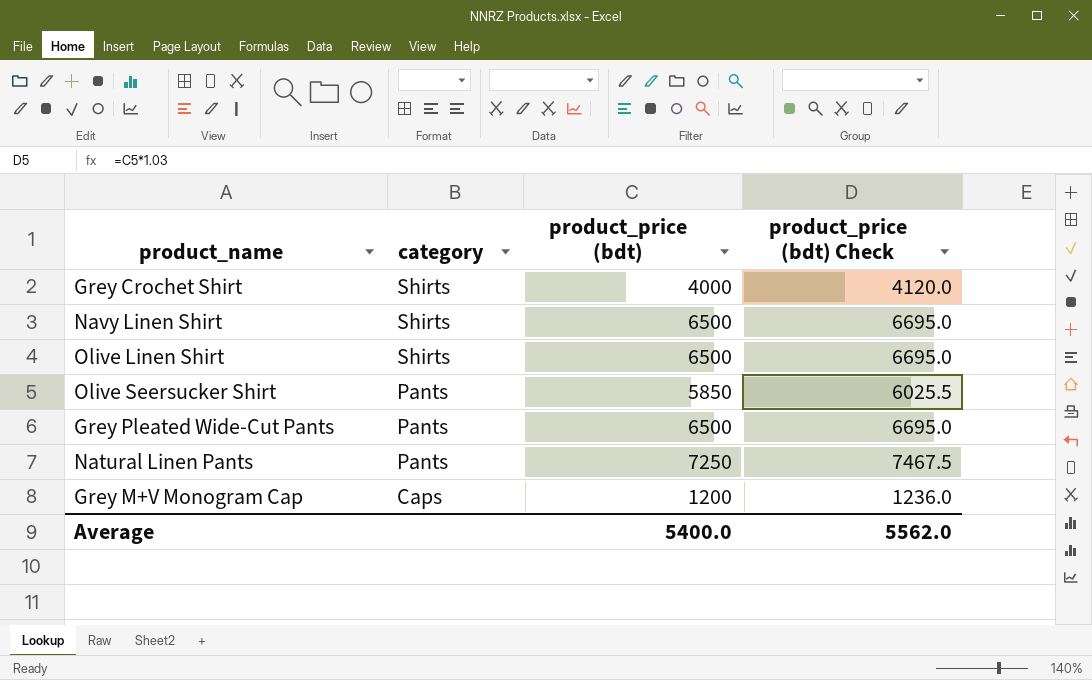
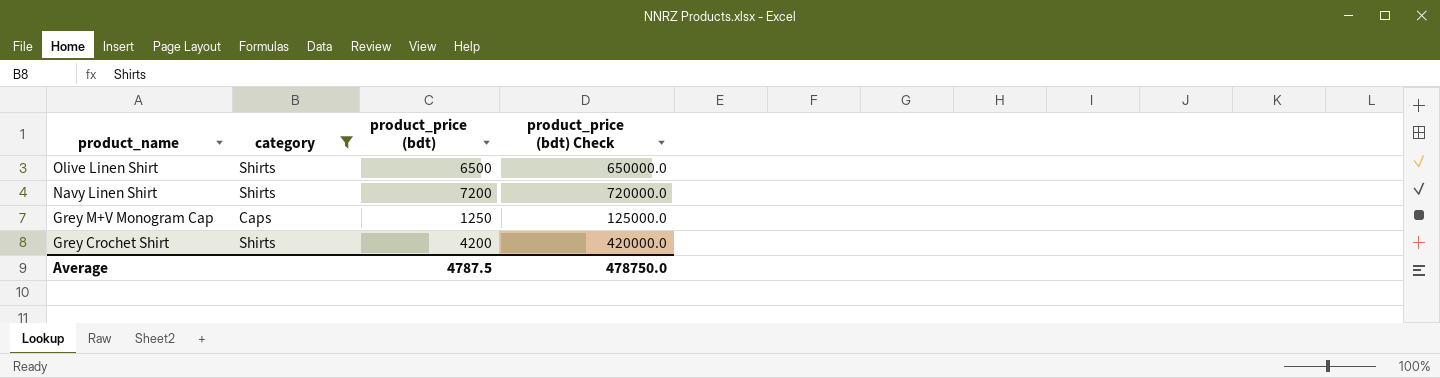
filter: none -> category != Pants
row order: category descending -> product_name descending
column product_price (bdt) Check | formula: [product_price (bdt)] * 1.03 -> [product_price (bdt)] * 100
Navy Linen Shirt | product_price (bdt): 6500 -> 7200
Grey M+V Monogram Cap | product_price (bdt): 1200 -> 1250
Grey Crochet Shirt | product_price (bdt): 4000 -> 4200
Average | product_price (bdt): 5400.0 -> 4787.5
Average | product_price (bdt) Check: 5562.0 -> 478750.0

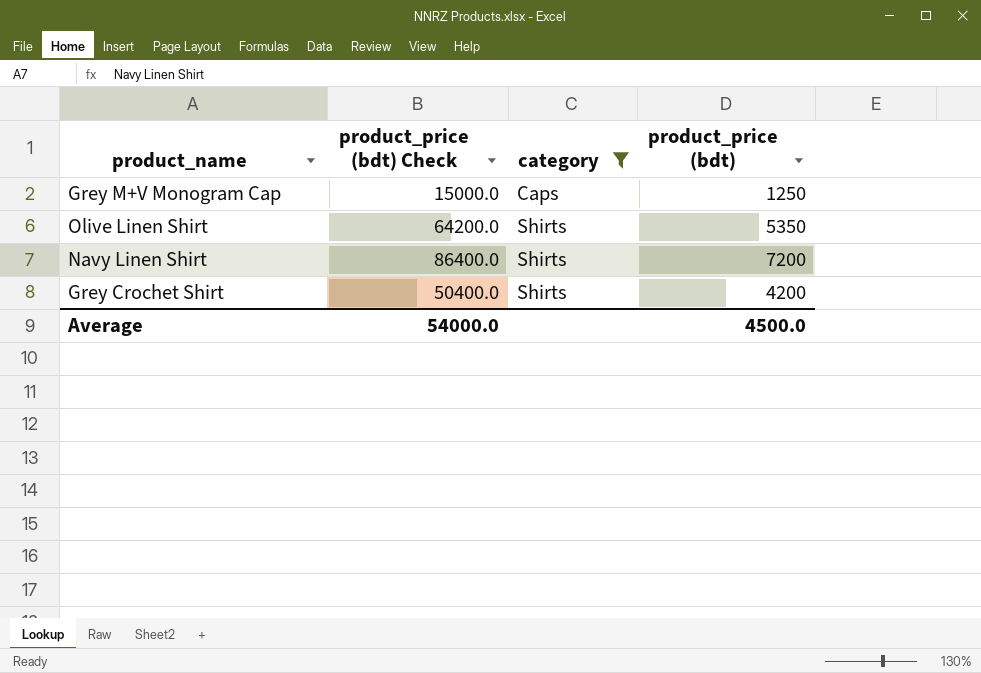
row order: product_name descending -> category ascending
column product_price (bdt) Check | formula: [product_price (bdt)] * 100 -> [product_price (bdt)] * 12
column product_price (bdt) Check | position: 4 -> 2
Olive Linen Shirt | product_price (bdt): 6500 -> 5350
Average | product_price (bdt) Check: 478750.0 -> 54000.0
Average | product_price (bdt): 4787.5 -> 4500.0

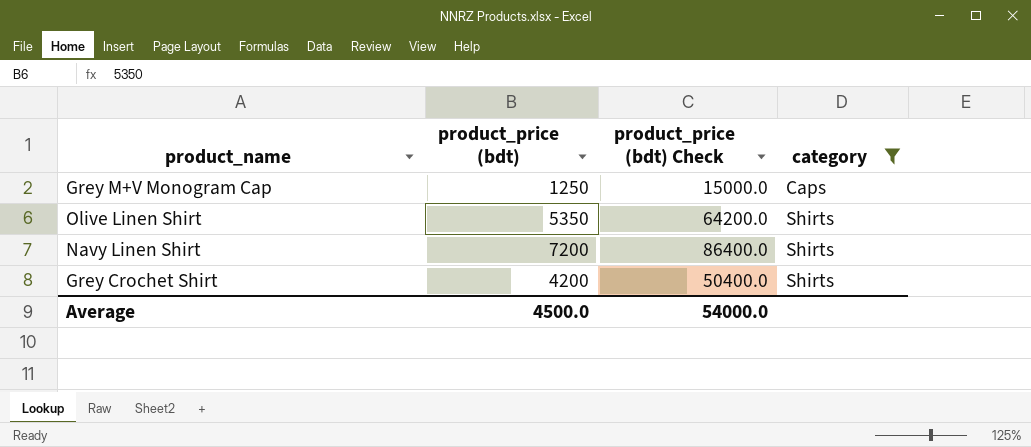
column product_price (bdt) | position: 4 -> 2

